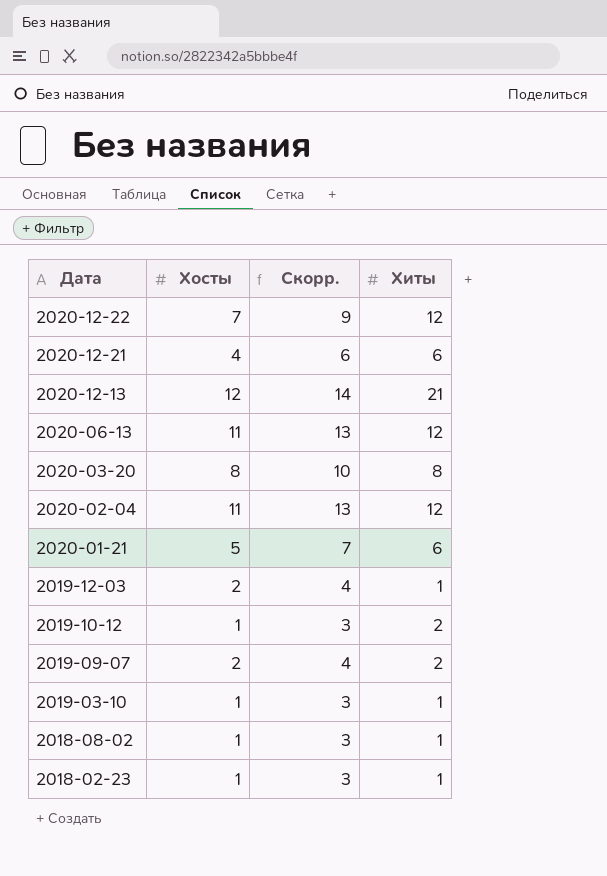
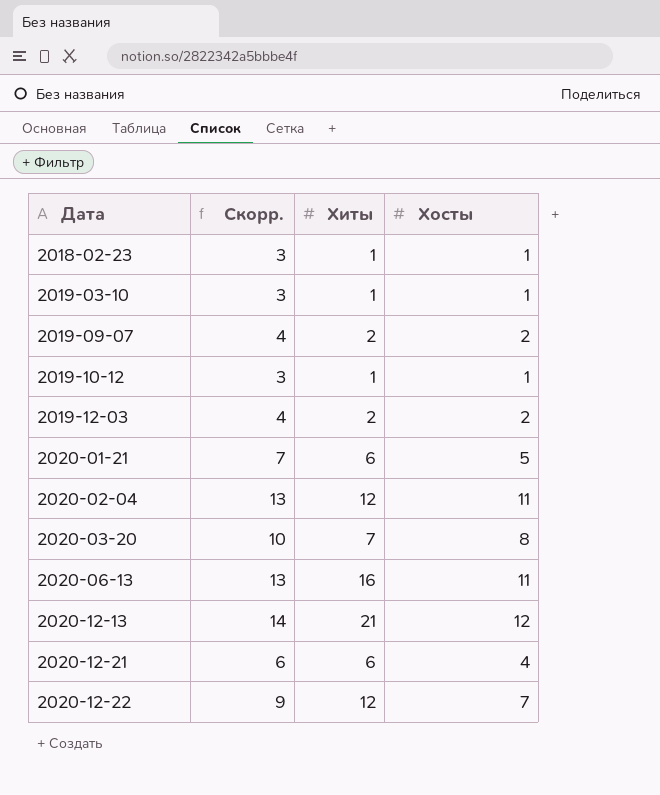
row order: Дата descending -> Дата ascending
column Хосты | position: 2 -> 4
row 2018-08-02: 1 | 3 | 1 -> none
2019-10-12 | Хиты: 2 -> 1
2019-12-03 | Хиты: 1 -> 2
2020-03-20 | Хиты: 8 -> 7
2020-06-13 | Хиты: 12 -> 16

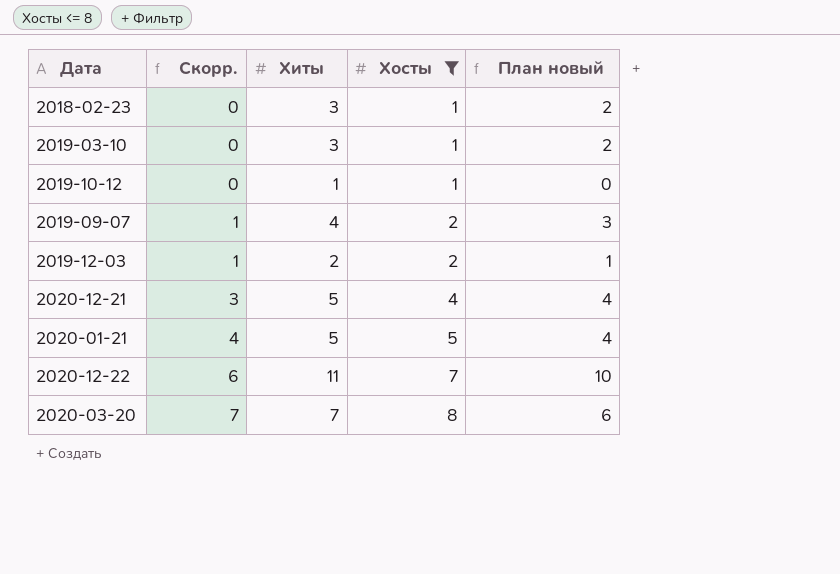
filter: none -> Хосты <= 8
row order: Дата ascending -> Скорр. ascending
column Скорр. | formula: [Хосты] + 2 -> [Хосты] - 1
column План новый | formula: none -> [Хиты] - 1
2018-02-23 | Хиты: 1 -> 3
2019-03-10 | Хиты: 1 -> 3
2019-09-07 | Хиты: 2 -> 4
2020-12-21 | Хиты: 6 -> 5
2020-01-21 | Хиты: 6 -> 5
2020-12-22 | Хиты: 12 -> 11

